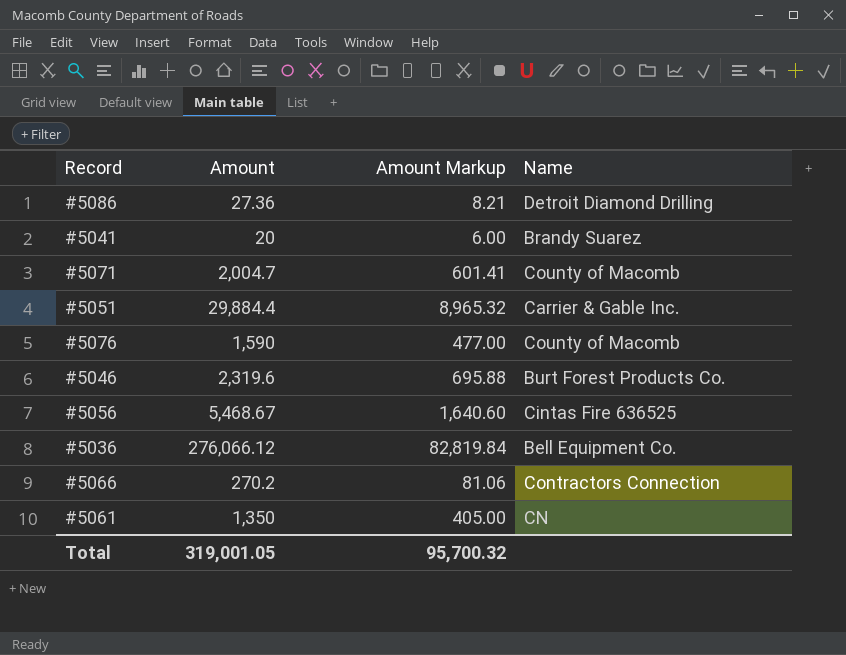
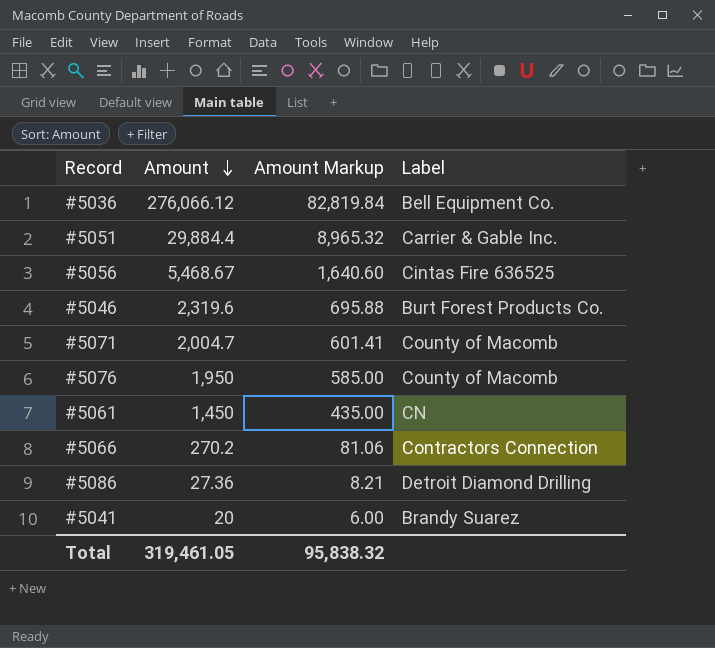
row order: none -> Amount descending
column name: Name -> Label
#5076 | Amount: 1,590 -> 1,950
#5076 | Amount Markup: 477.00 -> 585.00
#5061 | Amount: 1,350 -> 1,450
#5061 | Amount Markup: 405.00 -> 435.00
Total | Amount: 319,001.05 -> 319,461.05
Total | Amount Markup: 95,700.32 -> 95,838.32

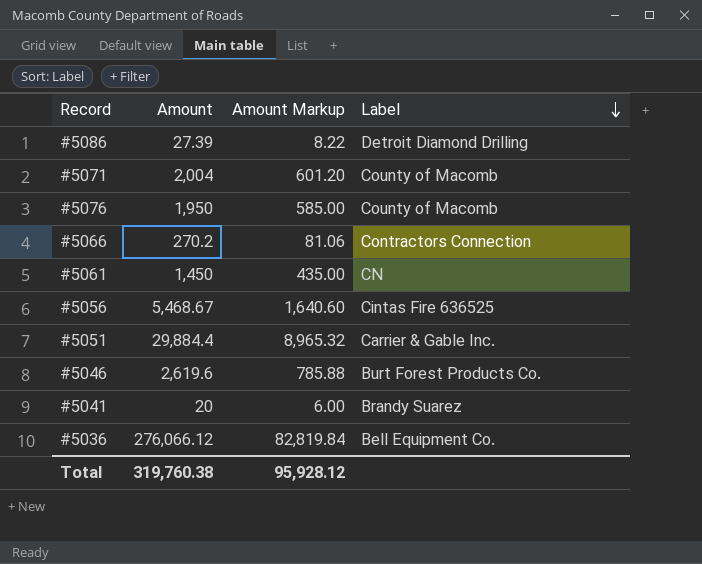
row order: Amount descending -> Label descending
#5086 | Amount: 27.36 -> 27.39
#5086 | Amount Markup: 8.21 -> 8.22
#5071 | Amount: 2,004.7 -> 2,004
#5071 | Amount Markup: 601.41 -> 601.20
#5046 | Amount: 2,319.6 -> 2,619.6
#5046 | Amount Markup: 695.88 -> 785.88
Total | Amount: 319,461.05 -> 319,760.38
Total | Amount Markup: 95,838.32 -> 95,928.12

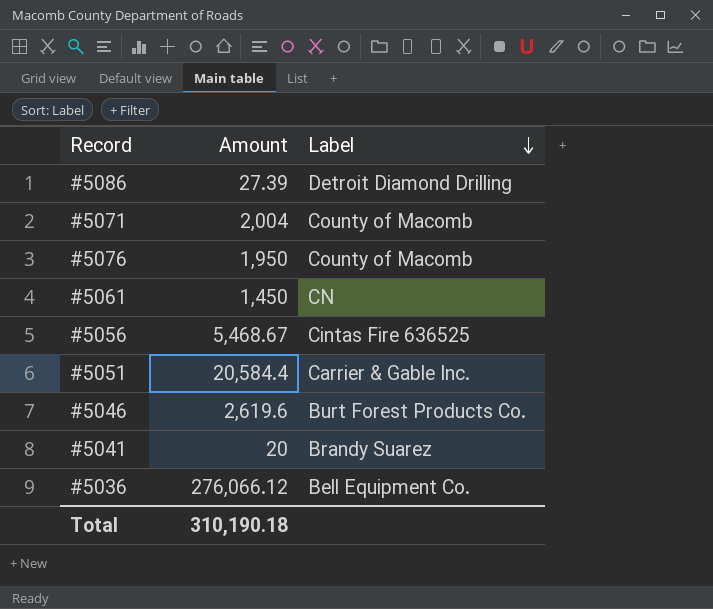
column Amount Markup | formula: [Amount] * 0.3 -> none
row #5066: 270.2 | 81.06 | Contractors Connection -> none
#5051 | Amount: 29,884.4 -> 20,584.4
Total | Amount: 319,760.38 -> 310,190.18

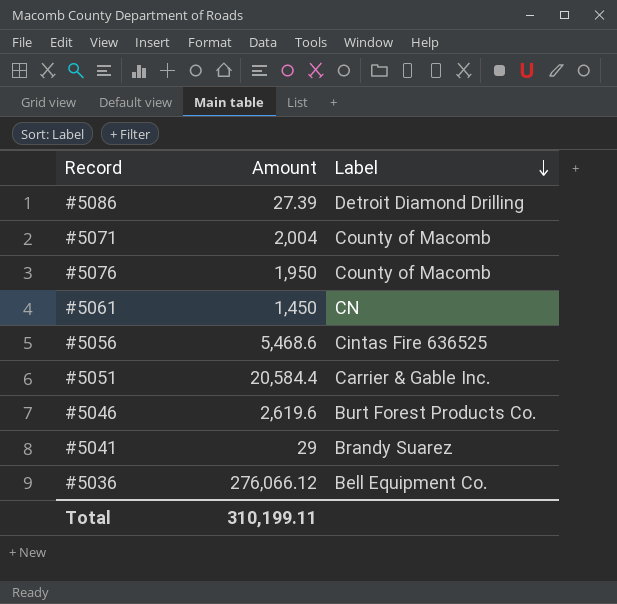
#5056 | Amount: 5,468.67 -> 5,468.6
#5041 | Amount: 20 -> 29
Total | Amount: 310,190.18 -> 310,199.11

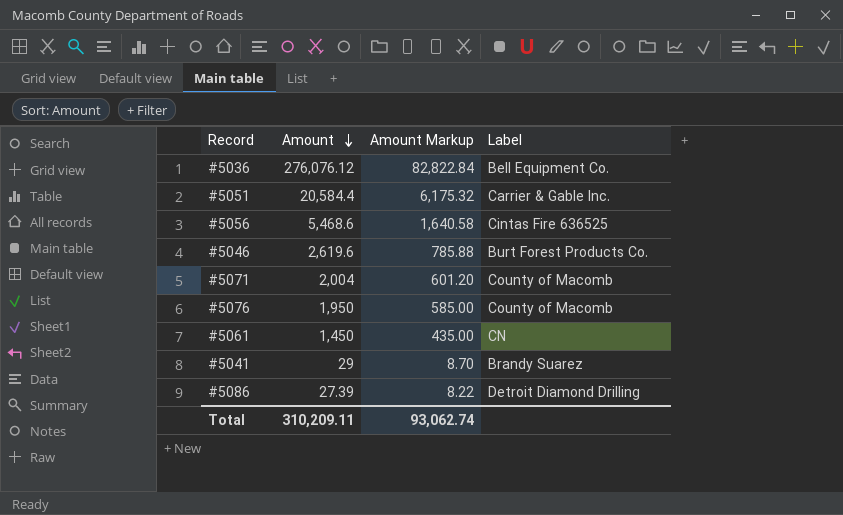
row order: Label descending -> Amount descending
column Amount Markup | formula: none -> [Amount] * 0.3
#5036 | Amount: 276,066.12 -> 276,076.12
Total | Amount: 310,199.11 -> 310,209.11

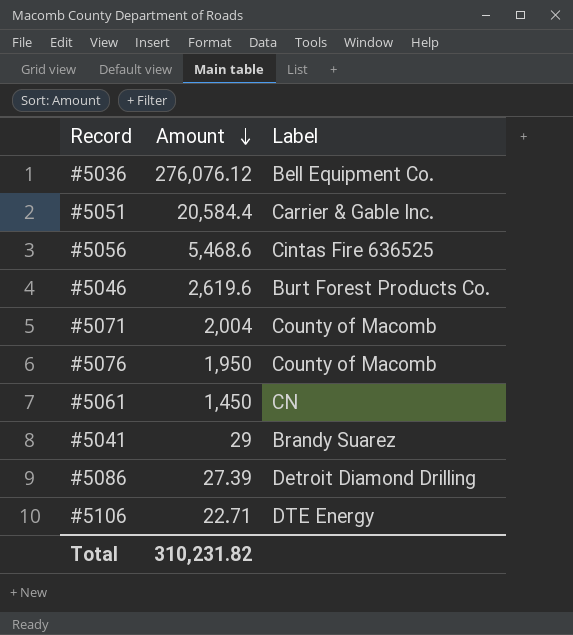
column Amount Markup | formula: [Amount] * 0.3 -> none
row #5106: none -> 22.71 | DTE Energy
Total | Amount: 310,209.11 -> 310,231.82

